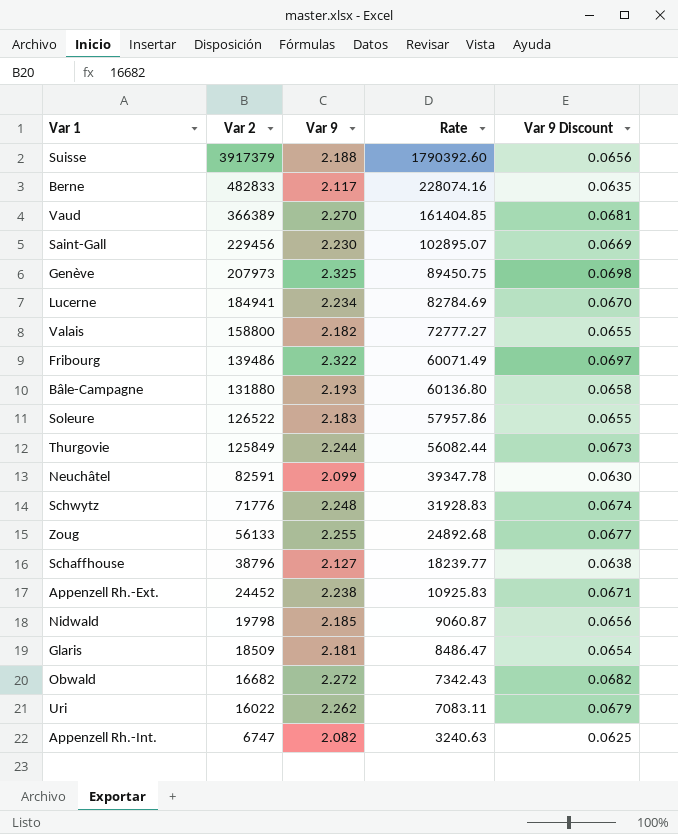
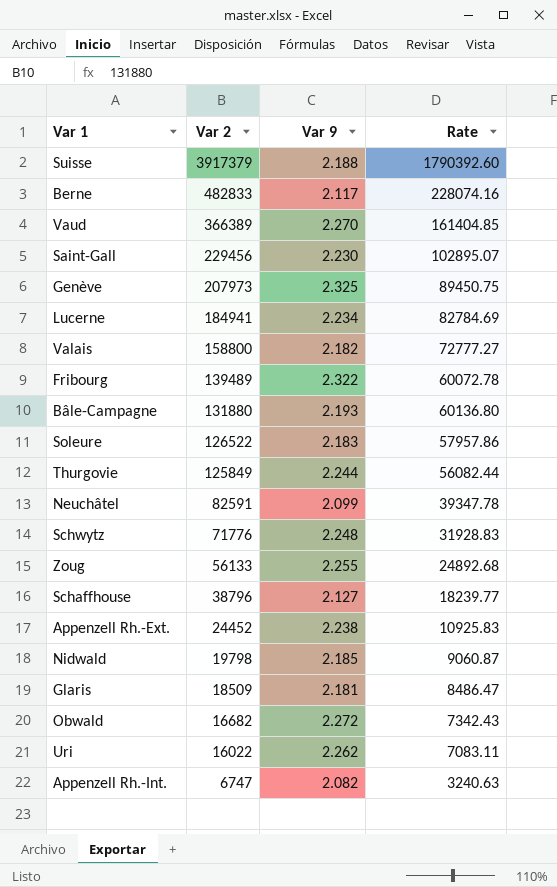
column Var 9 Discount | formula: [Var 9] * 0.03 -> none
Fribourg | Var 2: 139486 -> 139489
Fribourg | Rate: 60071.49 -> 60072.78

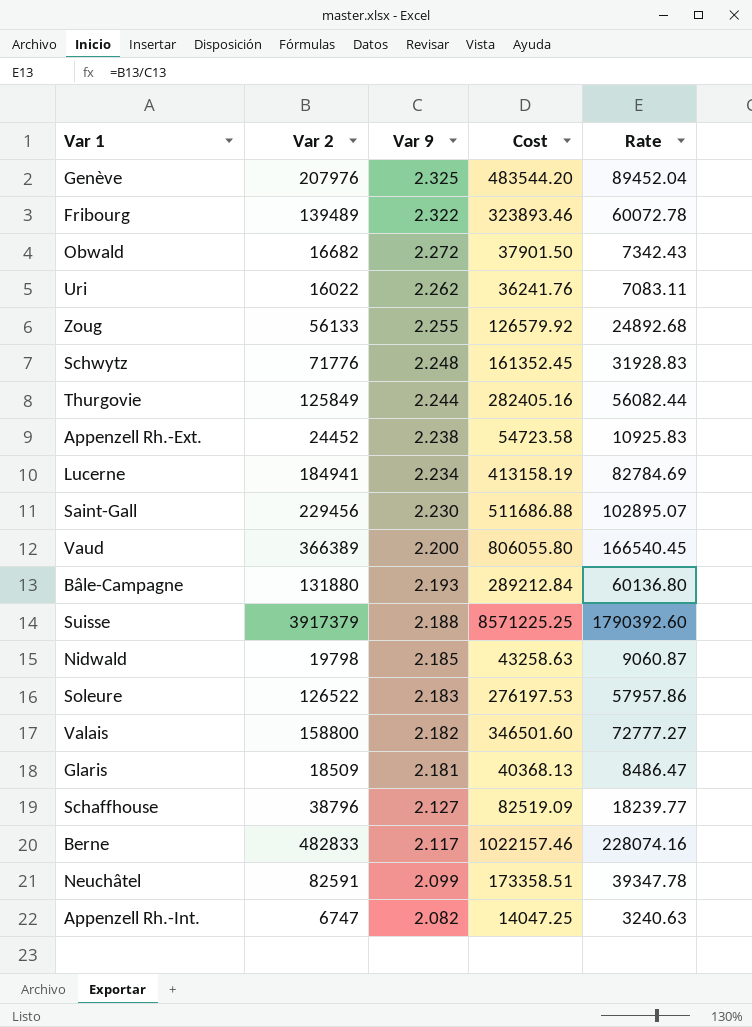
row order: Var 2 descending -> Var 9 descending
column Cost | formula: none -> [Var 2] * [Var 9]
Genève | Var 2: 207973 -> 207976
Genève | Rate: 89450.75 -> 89452.04
Vaud | Var 9: 2.270 -> 2.200
Vaud | Rate: 161404.85 -> 166540.45

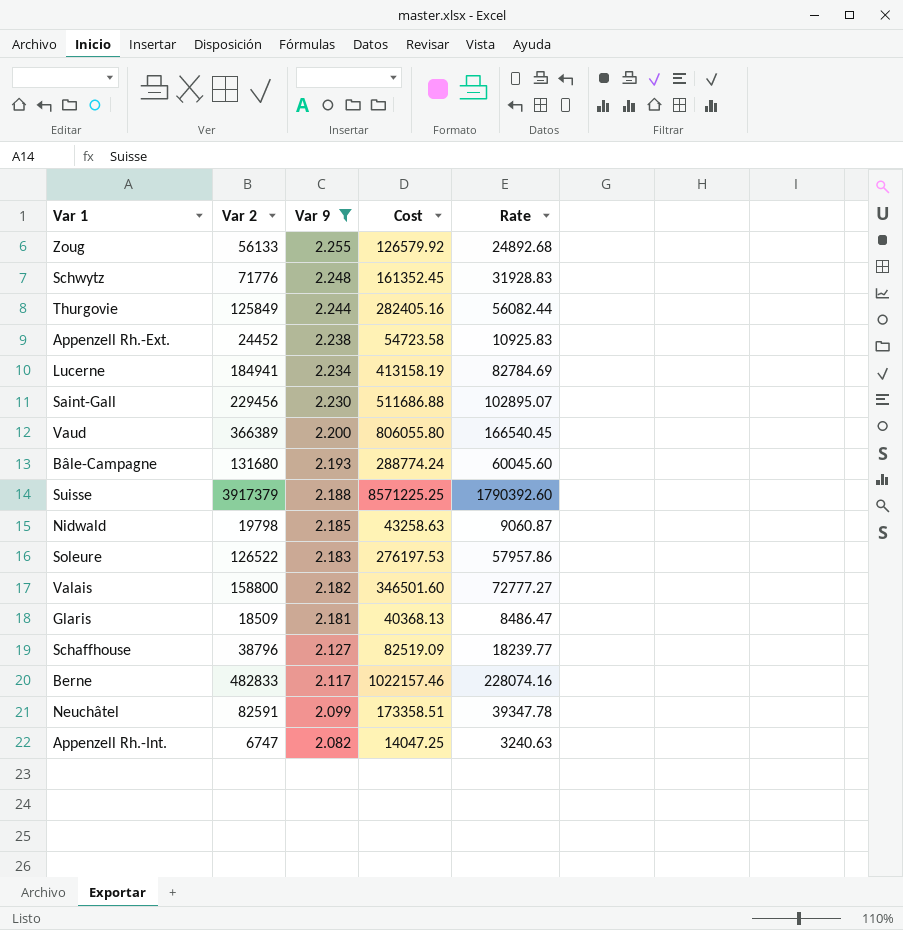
filter: none -> Var 9 <= 2.255
Bâle-Campagne | Var 2: 131880 -> 131680
Bâle-Campagne | Cost: 289212.84 -> 288774.24
Bâle-Campagne | Rate: 60136.80 -> 60045.60

